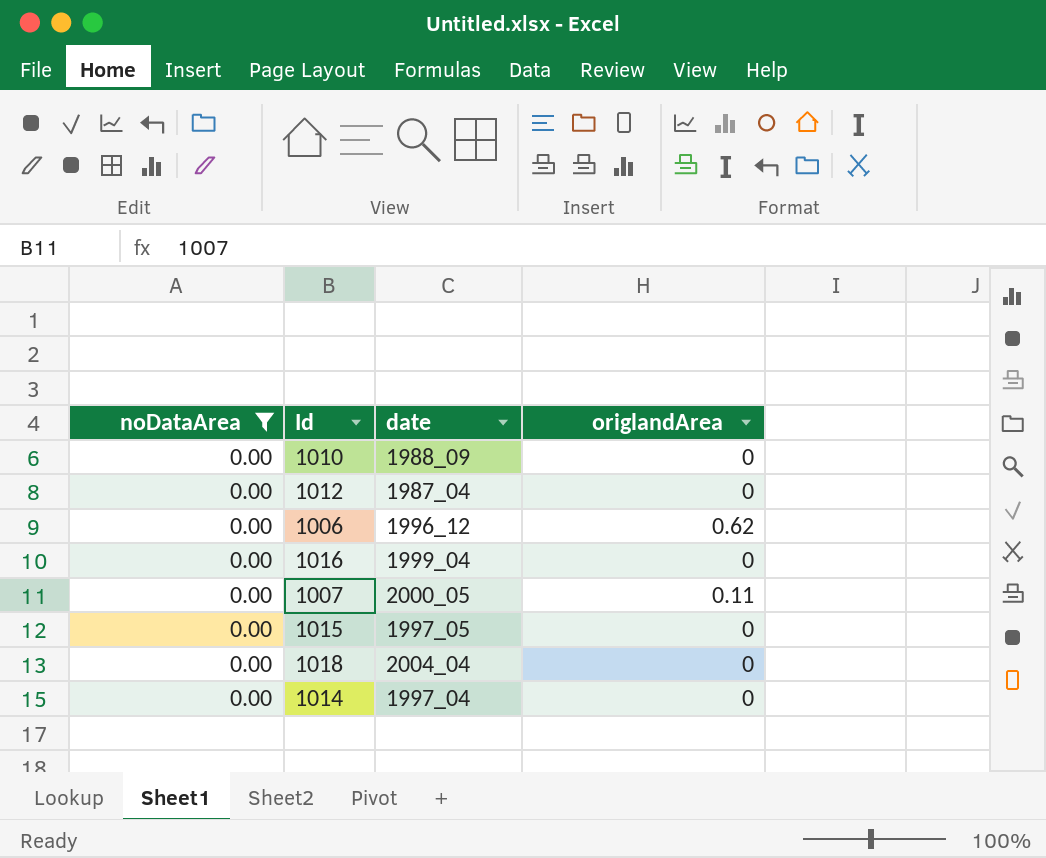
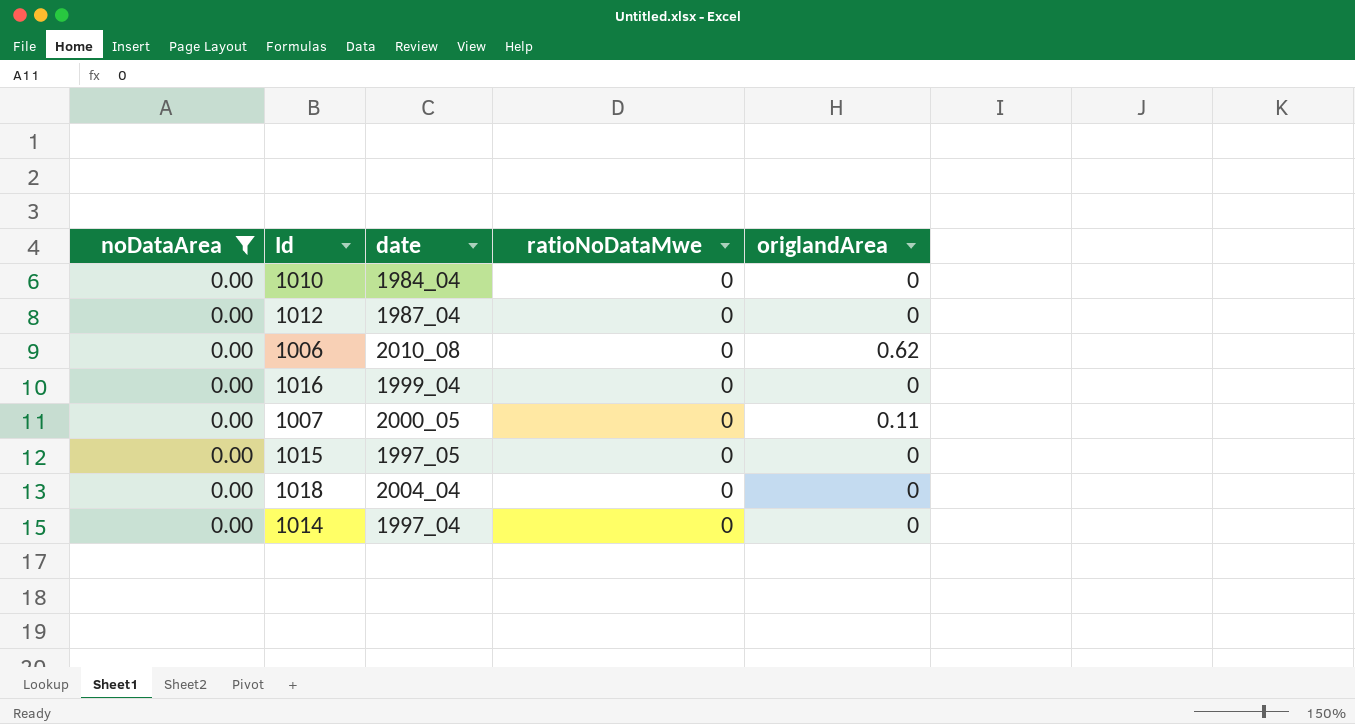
column ratioNoDataMwe | position: none -> 4
1010 | date: 1988_09 -> 1984_04
1006 | date: 1996_12 -> 2010_08

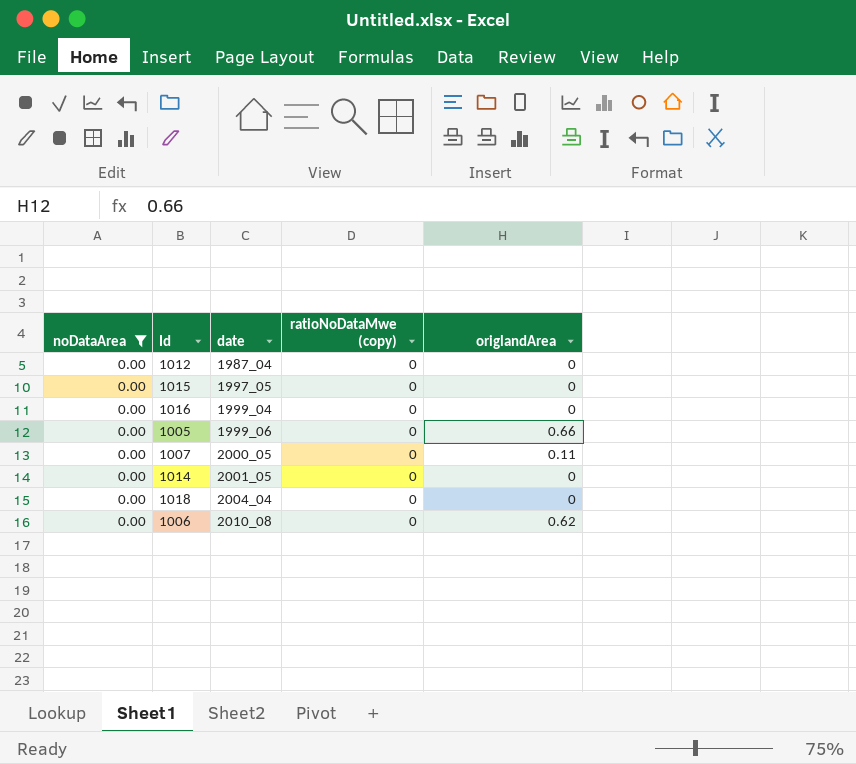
row order: none -> date ascending
column name: ratioNoDataMwe -> ratioNoDataMwe (copy)
row 1010: 0.00 | 1984_04 | 0 | 0 -> none
row 1005: none -> 0.00 | 1999_06 | 0 | 0.66
1014 | date: 1997_04 -> 2001_05

